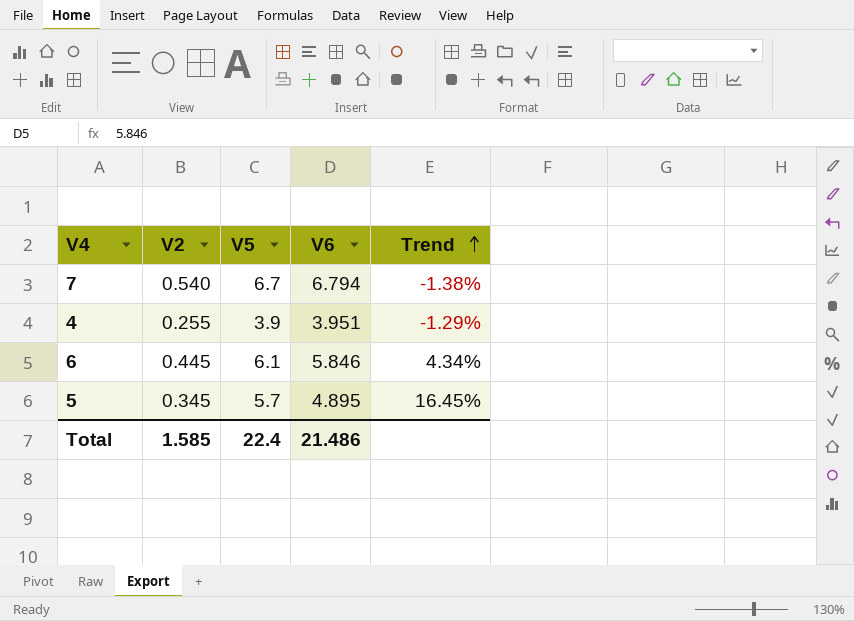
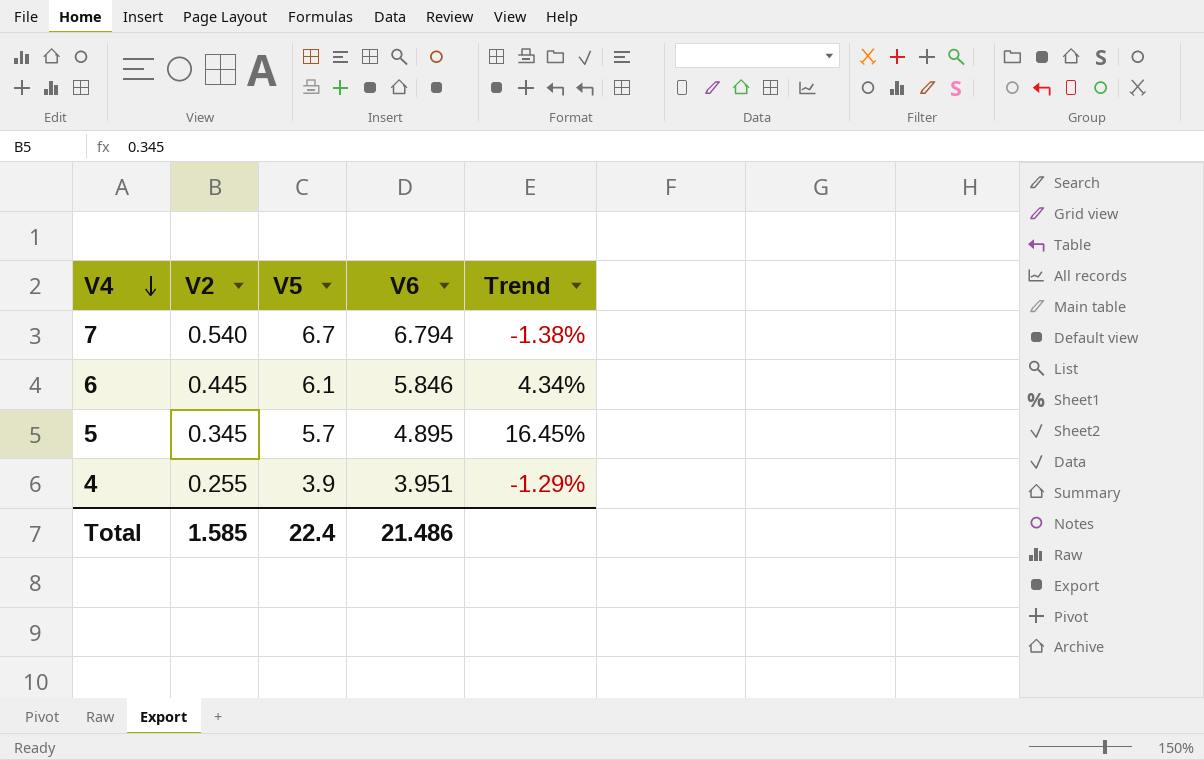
row order: Trend ascending -> V4 descending

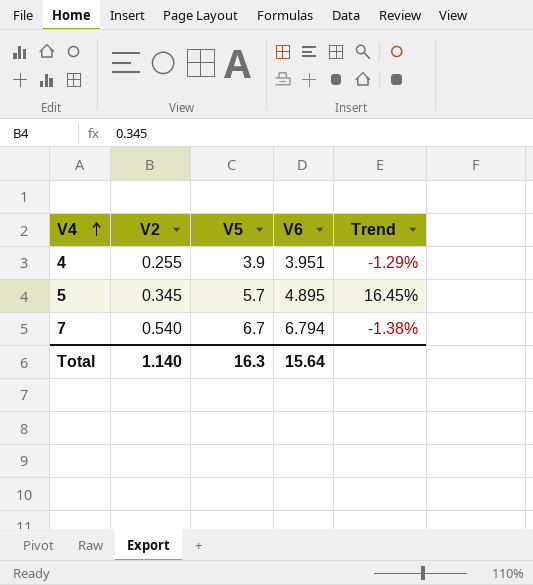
row order: V4 descending -> V4 ascending
row 6: 0.445 | 6.1 | 5.846 | 4.34% -> none
Total | V2: 1.585 -> 1.140
Total | V5: 22.4 -> 16.3
Total | V6: 21.486 -> 15.64

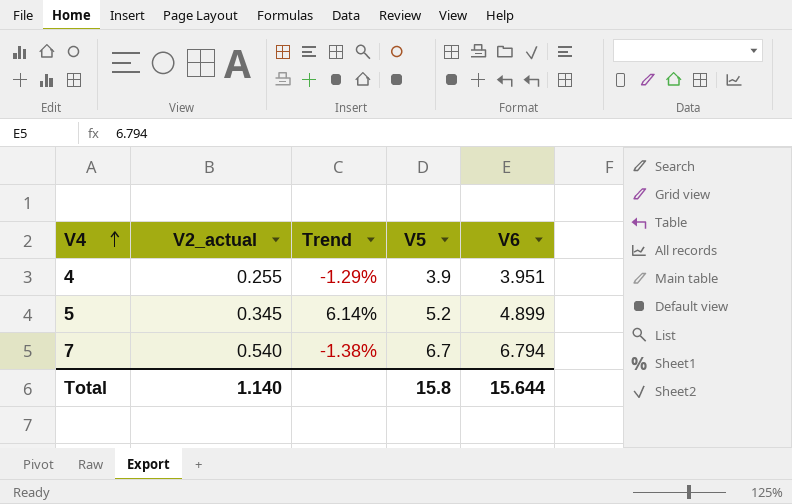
column name: V2 -> V2_actual
column Trend | position: 5 -> 3
5 | Trend: 16.45% -> 6.14%
5 | V5: 5.7 -> 5.2
5 | V6: 4.895 -> 4.899
Total | V5: 16.3 -> 15.8
Total | V6: 15.64 -> 15.644

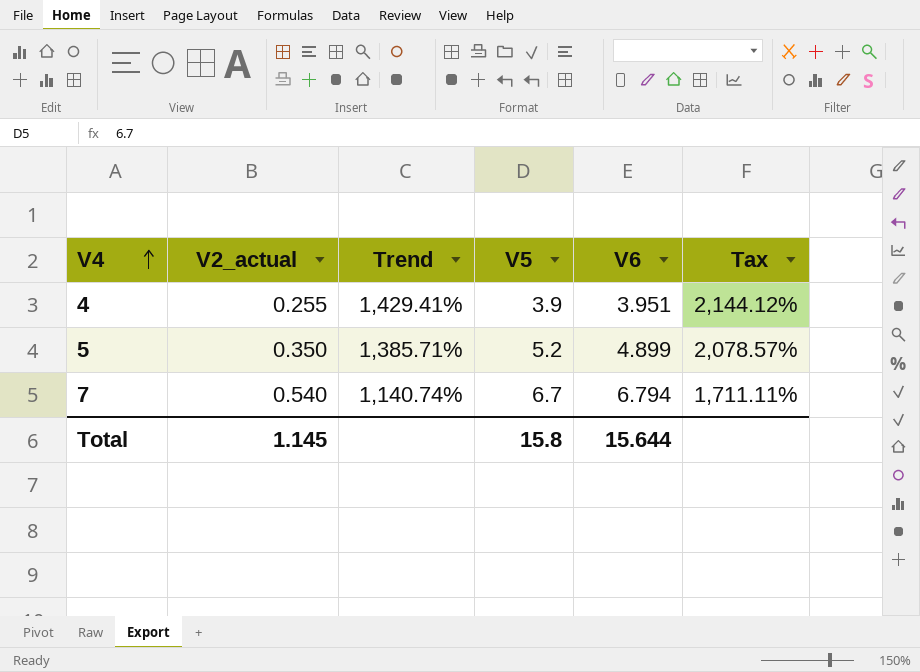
column Trend | formula: ([V5] - [V6]) / [V6] -> ([V5] - [V2_actual]) / [V2_actual]
column Tax | formula: none -> [Trend] * 1.5
5 | V2_actual: 0.345 -> 0.350
Total | V2_actual: 1.140 -> 1.145

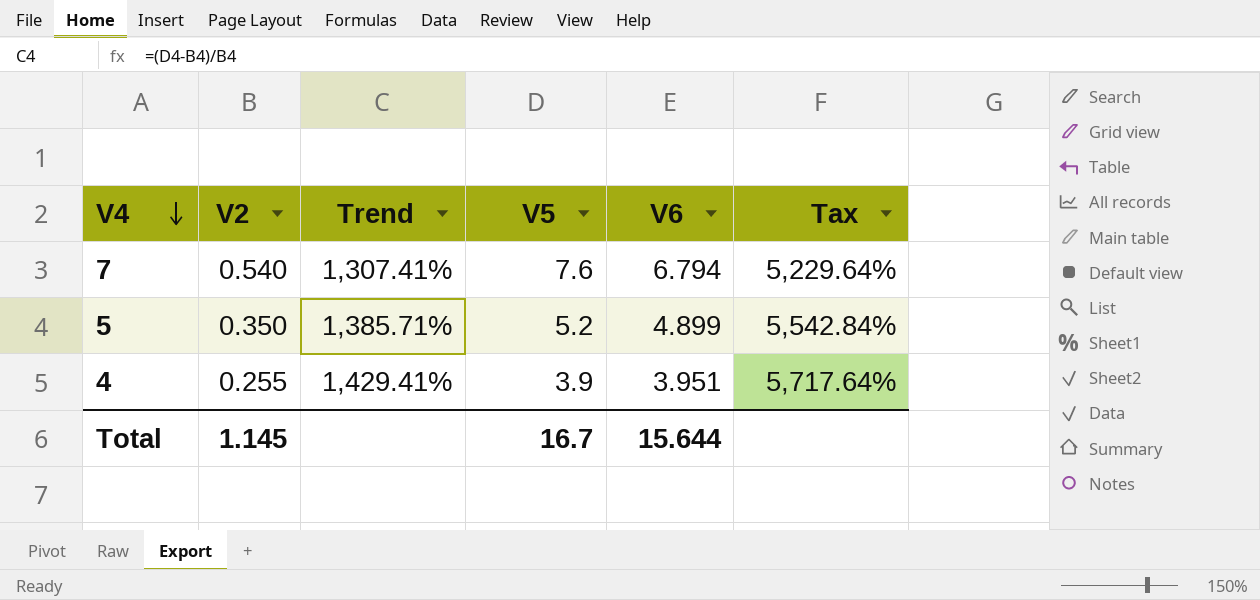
row order: V4 ascending -> V4 descending
column name: V2_actual -> V2
column Tax | formula: [Trend] * 1.5 -> [Trend] * 4
7 | Trend: 1,140.74% -> 1,307.41%
7 | V5: 6.7 -> 7.6
Total | V5: 15.8 -> 16.7

